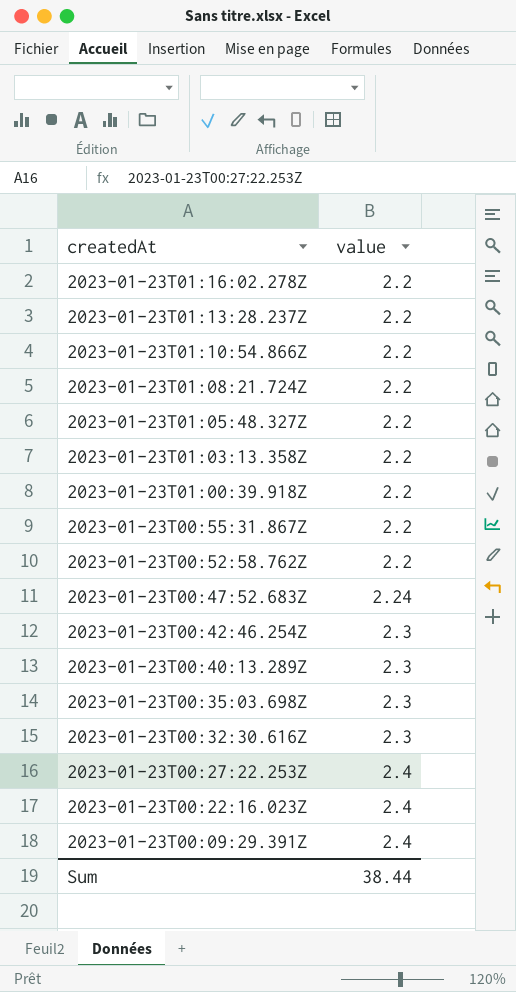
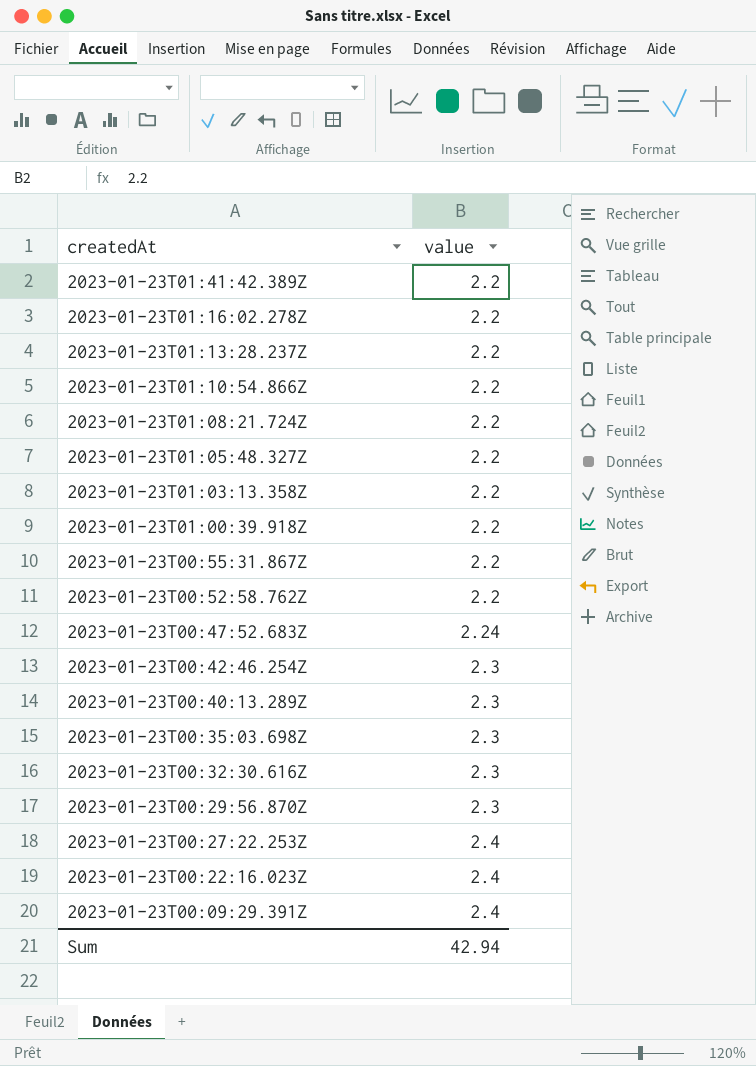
row 2023-01-23T01:41:42.389Z: none -> 2.2
row 2023-01-23T00:29:56.870Z: none -> 2.3
Sum | value: 38.44 -> 42.94

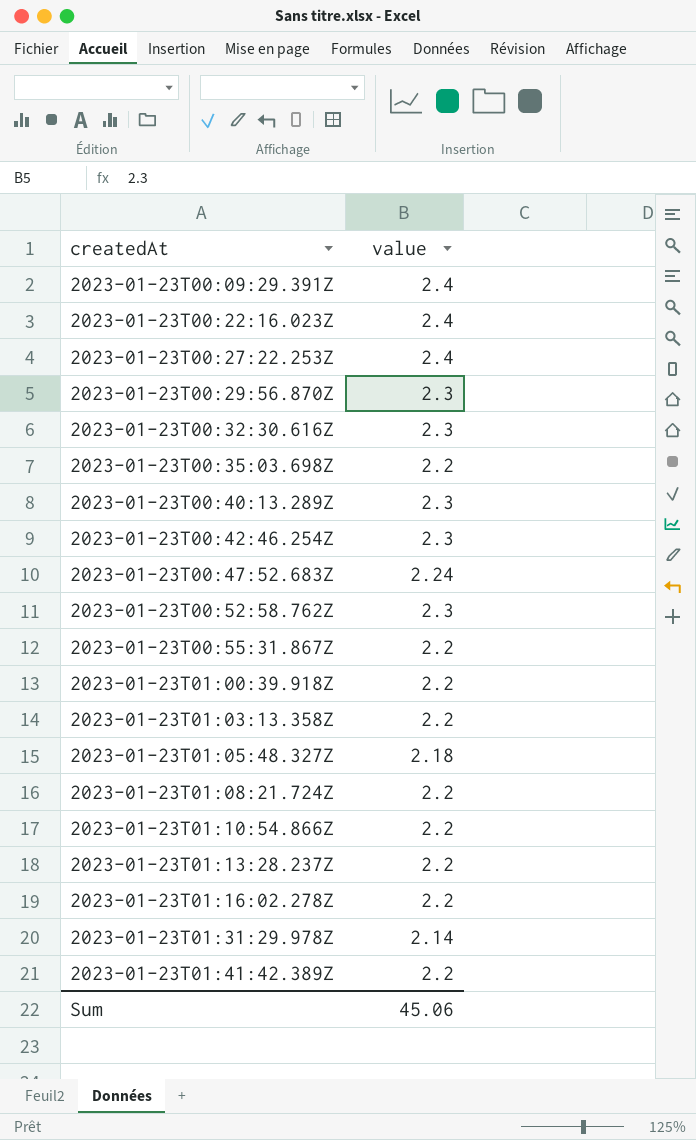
row order: createdAt descending -> createdAt ascending
2023-01-23T00:35:03.698Z | value: 2.3 -> 2.2
2023-01-23T00:52:58.762Z | value: 2.2 -> 2.3
2023-01-23T01:05:48.327Z | value: 2.2 -> 2.18
row 2023-01-23T01:31:29.978Z: none -> 2.14
Sum | value: 42.94 -> 45.06

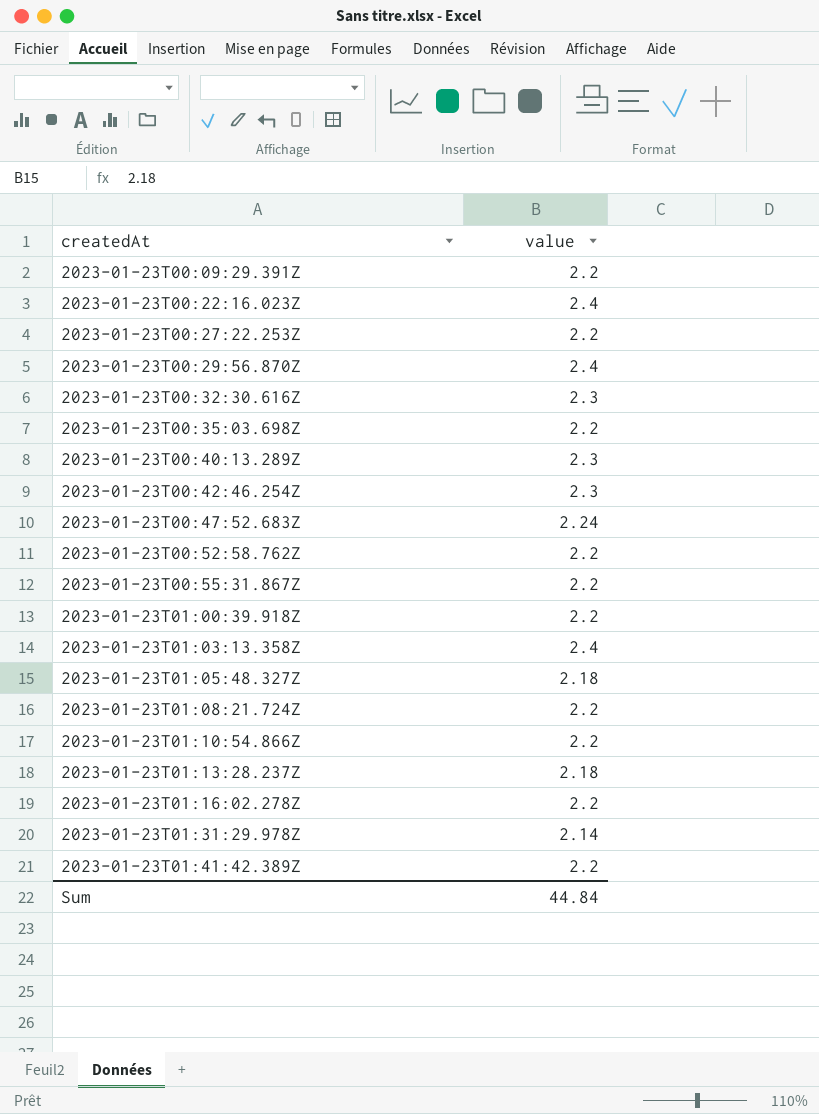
2023-01-23T00:09:29.391Z | value: 2.4 -> 2.2
2023-01-23T00:27:22.253Z | value: 2.4 -> 2.2
2023-01-23T00:29:56.870Z | value: 2.3 -> 2.4
2023-01-23T00:52:58.762Z | value: 2.3 -> 2.2
2023-01-23T01:03:13.358Z | value: 2.2 -> 2.4
2023-01-23T01:13:28.237Z | value: 2.2 -> 2.18
Sum | value: 45.06 -> 44.84

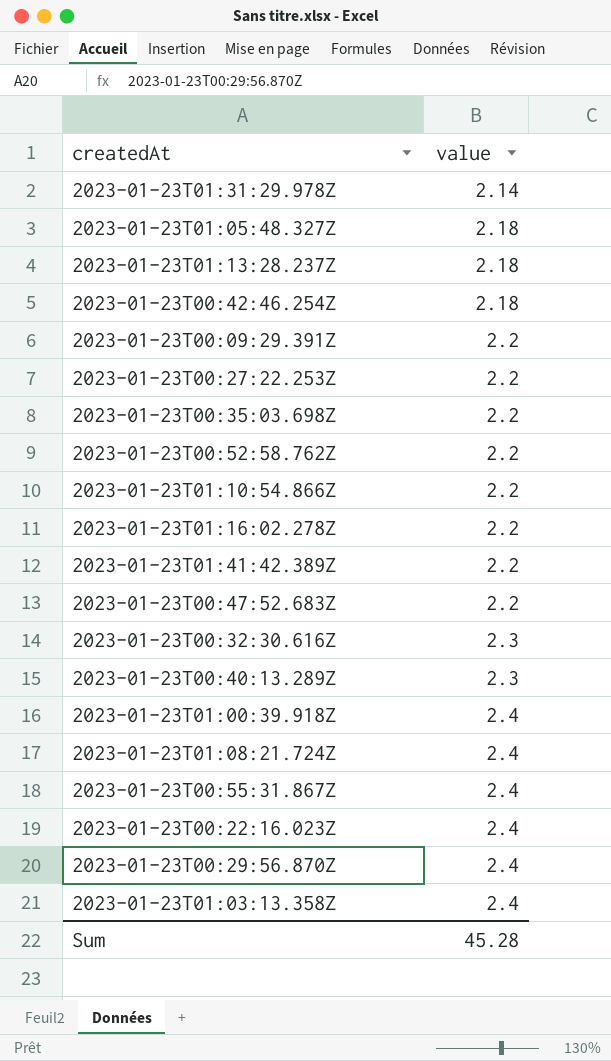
row order: createdAt ascending -> value ascending
2023-01-23T00:42:46.254Z | value: 2.3 -> 2.18
2023-01-23T00:47:52.683Z | value: 2.24 -> 2.2
2023-01-23T01:00:39.918Z | value: 2.2 -> 2.4
2023-01-23T01:08:21.724Z | value: 2.2 -> 2.4
2023-01-23T00:55:31.867Z | value: 2.2 -> 2.4
Sum | value: 44.84 -> 45.28

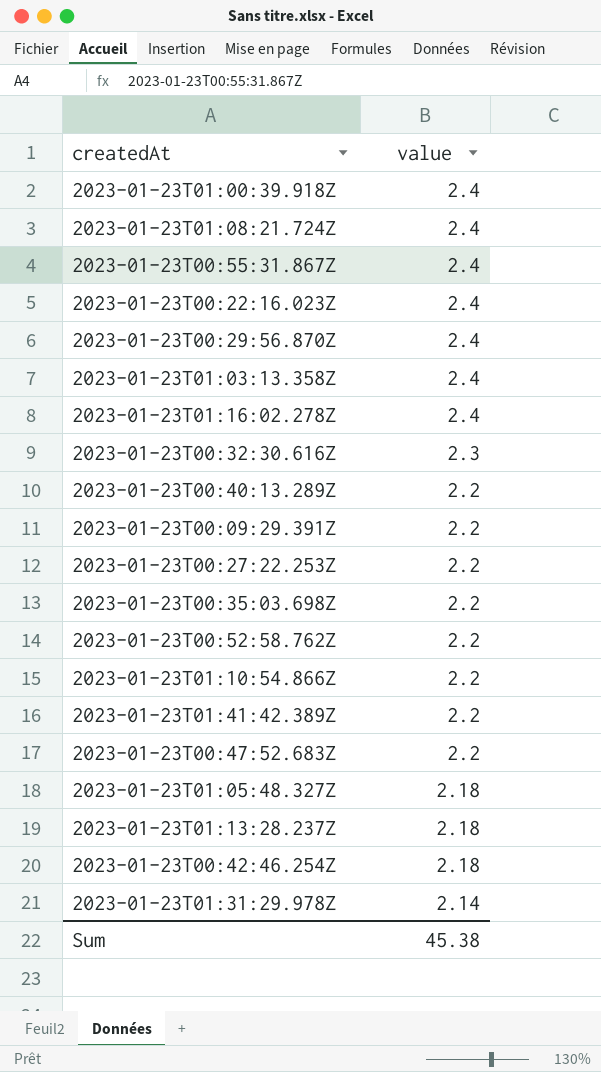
row order: value ascending -> value descending
2023-01-23T01:16:02.278Z | value: 2.2 -> 2.4
2023-01-23T00:40:13.289Z | value: 2.3 -> 2.2
Sum | value: 45.28 -> 45.38

